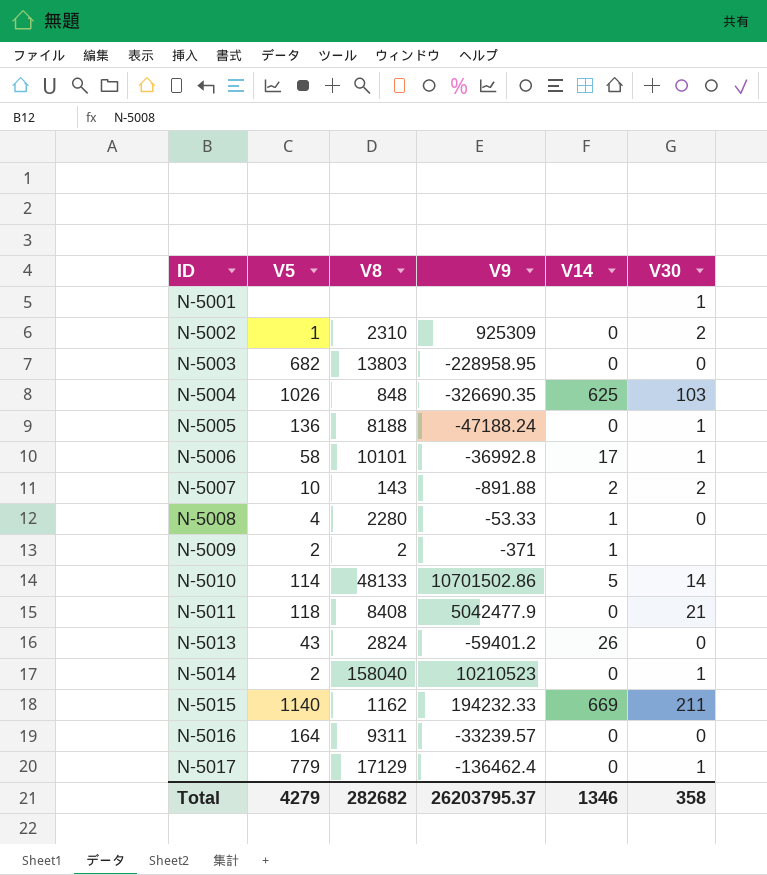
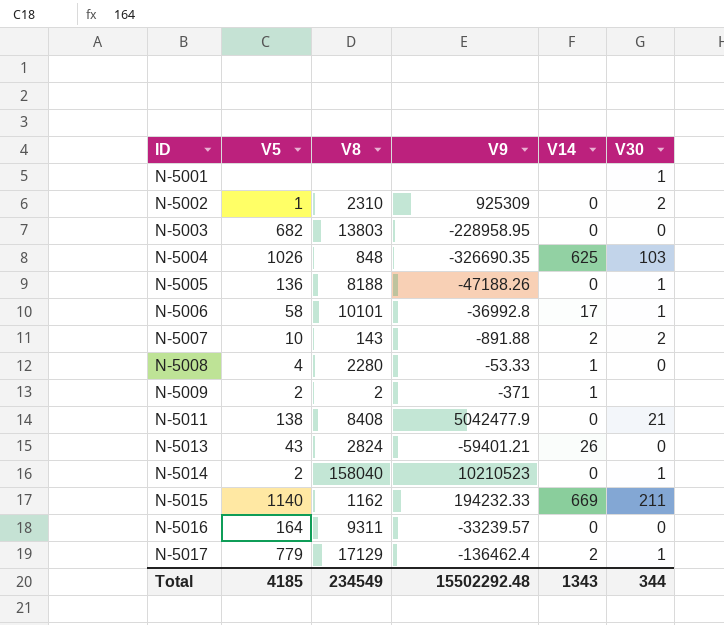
row N-5010: 114 | 48133 | 10701502.86 | 5 | 14 -> none
N-5005 | V9: -47188.24 -> -47188.26
N-5011 | V5: 118 -> 138
N-5013 | V9: -59401.2 -> -59401.21
N-5017 | V14: 0 -> 2
Total | V5: 4279 -> 4185
Total | V8: 282682 -> 234549
Total | V9: 26203795.37 -> 15502292.48
Total | V14: 1346 -> 1343
Total | V30: 358 -> 344

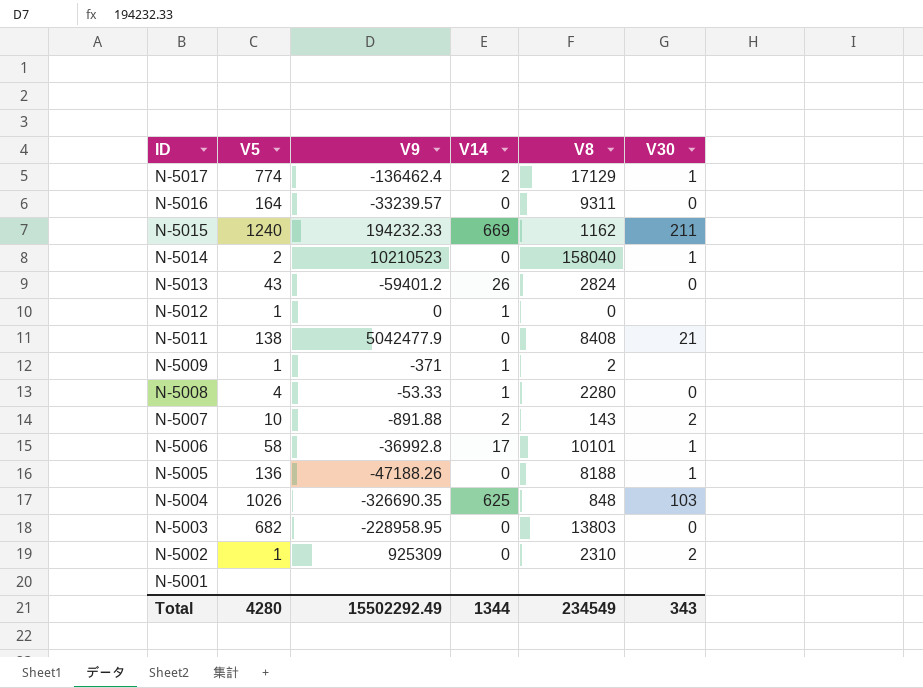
row order: ID ascending -> ID descending
column V8 | position: 3 -> 5
N-5017 | V5: 779 -> 774
N-5015 | V5: 1140 -> 1240
N-5013 | V9: -59401.21 -> -59401.2
row N-5012: none -> 1 | 0 | 1 | 0 | none
N-5009 | V5: 2 -> 1
N-5001 | V30: 1 -> none
Total | V5: 4185 -> 4280
Total | V9: 15502292.48 -> 15502292.49
Total | V14: 1343 -> 1344
Total | V30: 344 -> 343

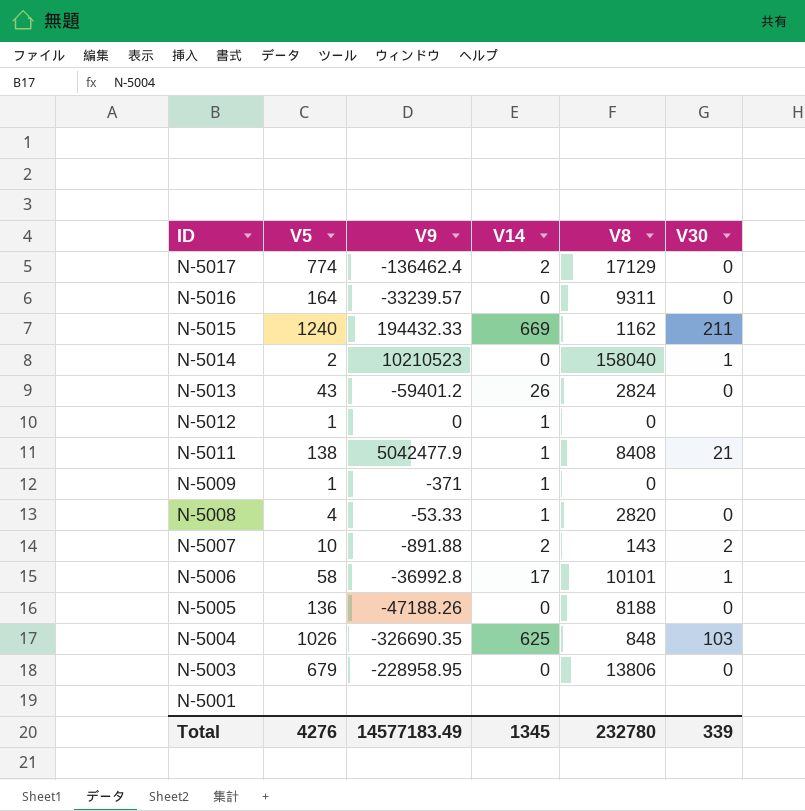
row N-5002: 1 | 925309 | 0 | 2310 | 2 -> none
N-5017 | V30: 1 -> 0
N-5015 | V9: 194232.33 -> 194432.33
N-5011 | V14: 0 -> 1
N-5009 | V8: 2 -> 0
N-5008 | V8: 2280 -> 2820
N-5005 | V30: 1 -> 0
N-5003 | V5: 682 -> 679
N-5003 | V8: 13803 -> 13806
Total | V5: 4280 -> 4276
Total | V9: 15502292.49 -> 14577183.49
Total | V14: 1344 -> 1345
Total | V8: 234549 -> 232780
Total | V30: 343 -> 339

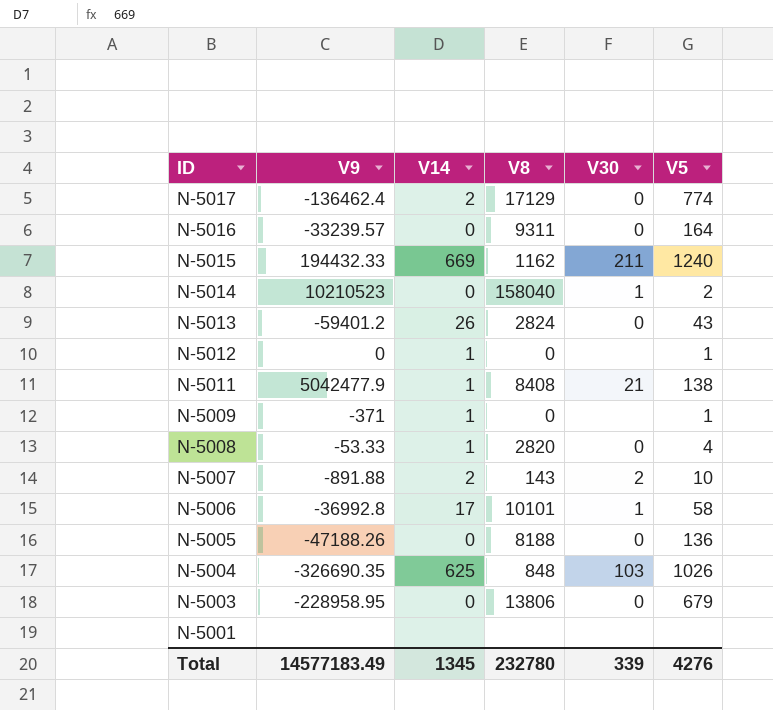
column V5 | position: 2 -> 6

